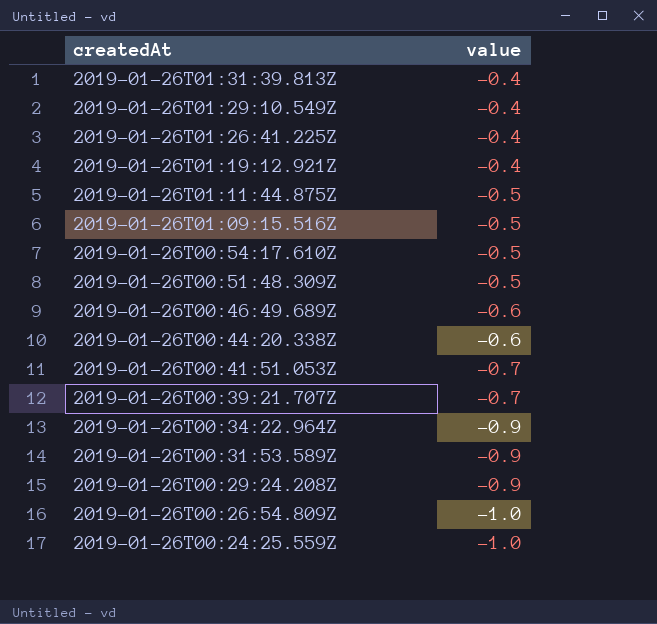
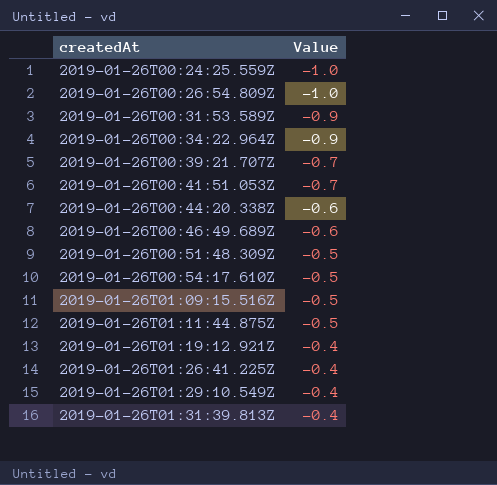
row order: createdAt descending -> createdAt ascending
column name: value -> Value
row 2019-01-26T00:29:24.208Z: -0.9 -> none

